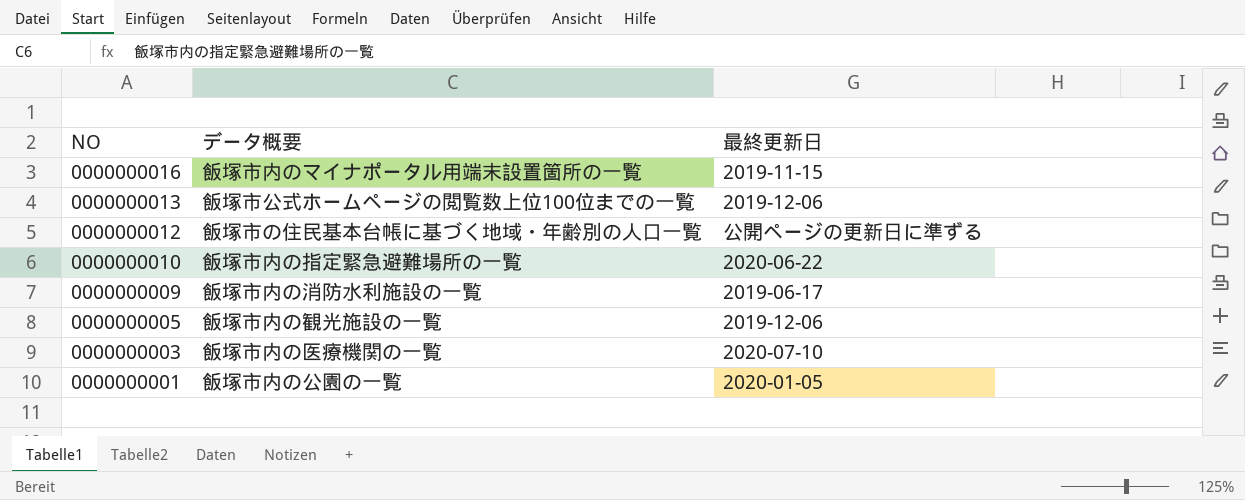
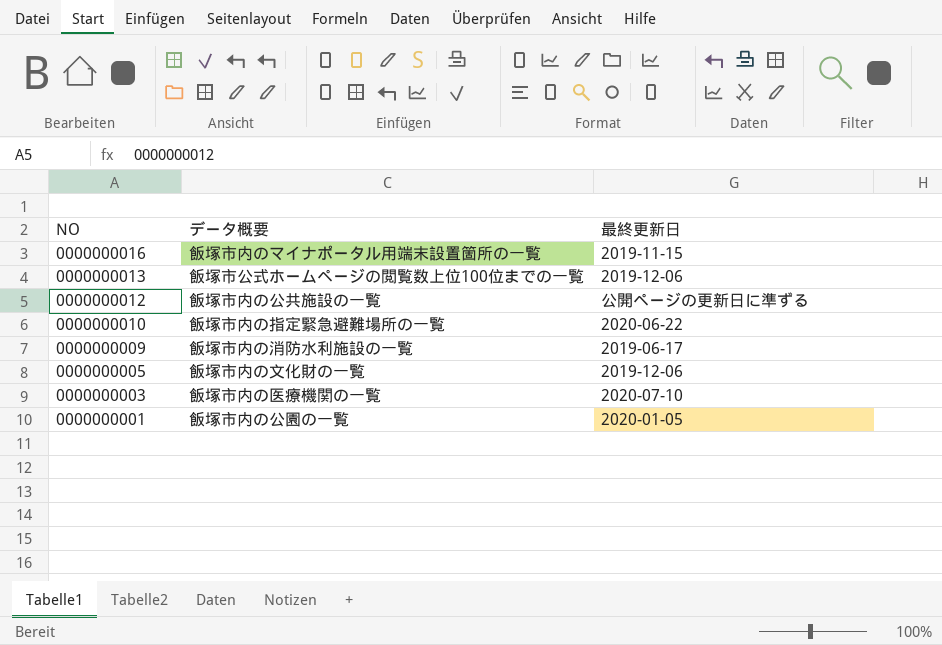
0000000012 | データ概要: 飯塚市の住民基本台帳に基づく地域・年齢別の人口一覧 -> 飯塚市内の公共施設の一覧
0000000005 | データ概要: 飯塚市内の観光施設の一覧 -> 飯塚市内の文化財の一覧

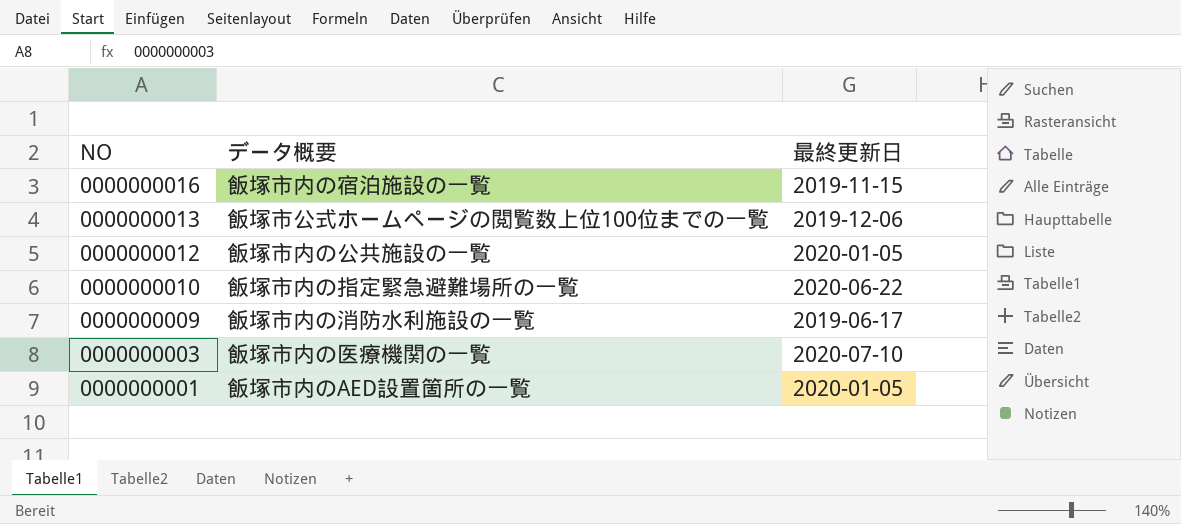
row 0000000005: 飯塚市内の文化財の一覧 | 2019-12-06 -> none
0000000016 | データ概要: 飯塚市内のマイナポータル用端末設置箇所の一覧 -> 飯塚市内の宿泊施設の一覧
0000000012 | 最終更新日: 公開ページの更新日に準ずる -> 2020-01-05
0000000001 | データ概要: 飯塚市内の公園の一覧 -> 飯塚市内のAED設置箇所の一覧

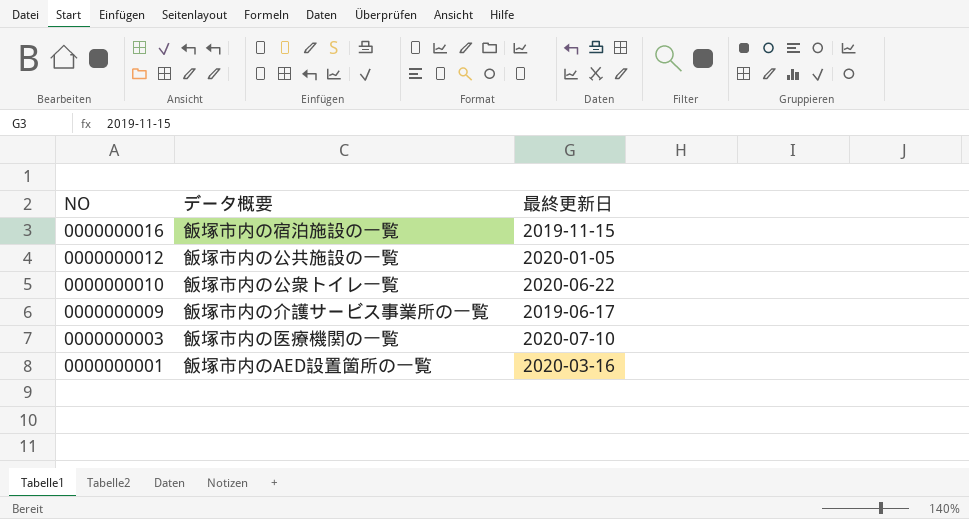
row 0000000013: 飯塚市公式ホームページの閲覧数上位100位までの一覧 | 2019-12-06 -> none
0000000010 | データ概要: 飯塚市内の指定緊急避難場所の一覧 -> 飯塚市内の公衆トイレ一覧
0000000009 | データ概要: 飯塚市内の消防水利施設の一覧 -> 飯塚市内の介護サービス事業所の一覧
0000000001 | 最終更新日: 2020-01-05 -> 2020-03-16

